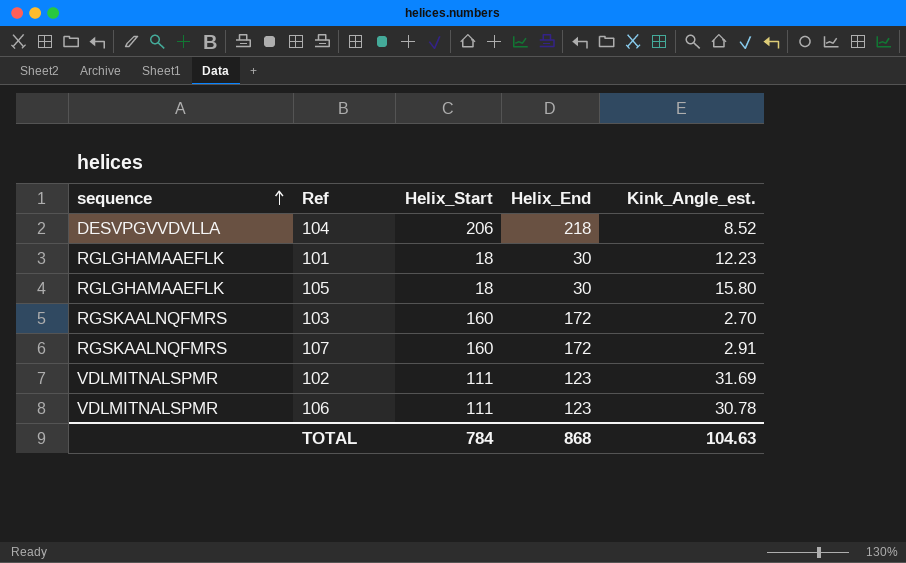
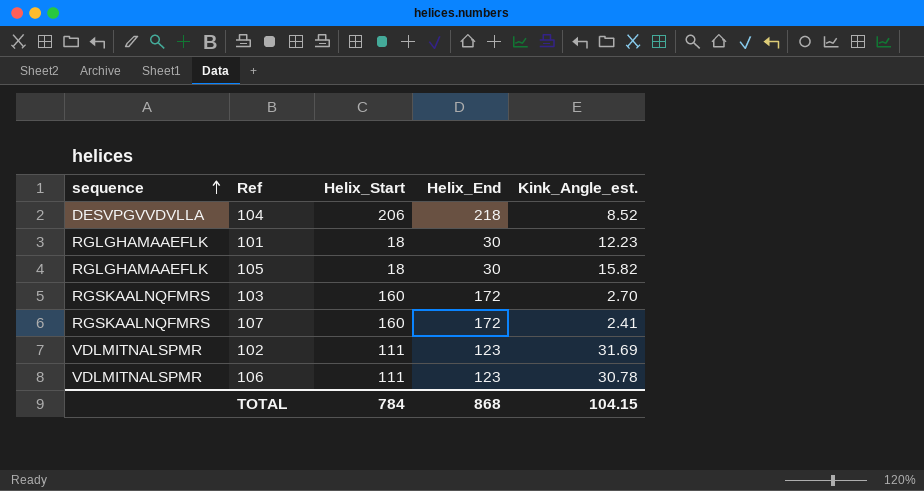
105 | Kink_Angle_est.: 15.80 -> 15.82
107 | Kink_Angle_est.: 2.91 -> 2.41
TOTAL | Kink_Angle_est.: 104.63 -> 104.15

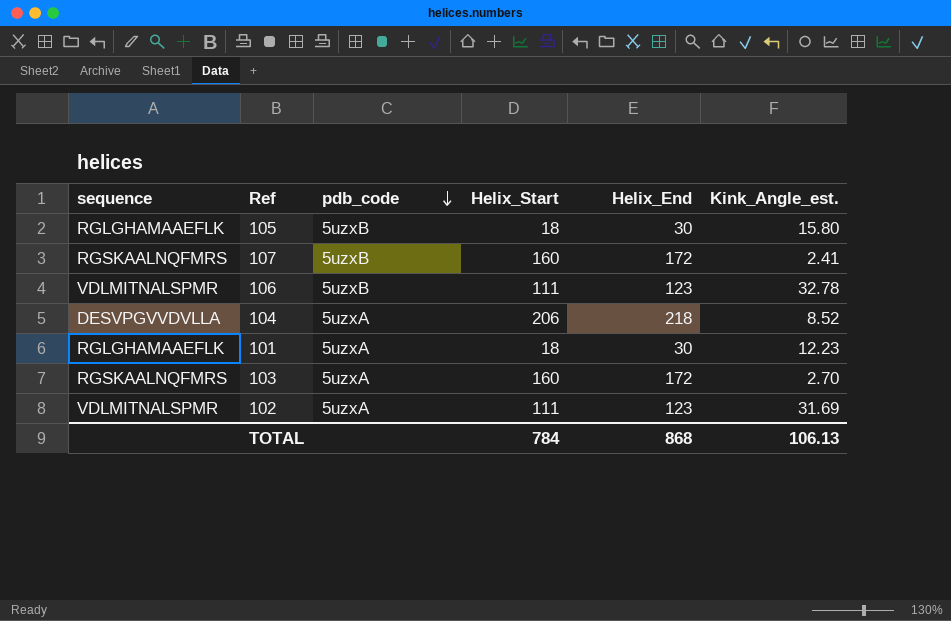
row order: sequence ascending -> pdb_code descending
column pdb_code | position: none -> 3
105 | Kink_Angle_est.: 15.82 -> 15.80
106 | Kink_Angle_est.: 30.78 -> 32.78
TOTAL | Kink_Angle_est.: 104.15 -> 106.13

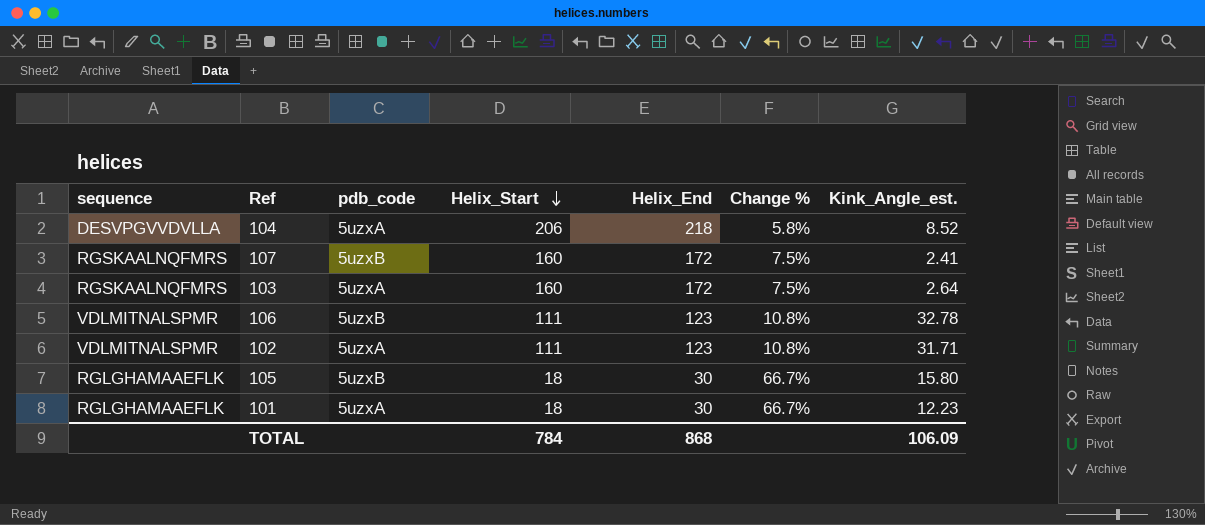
row order: pdb_code descending -> Helix_Start descending
column Change % | formula: none -> ([Helix_End] - [Helix_Start]) / [Helix_Start]
103 | Kink_Angle_est.: 2.70 -> 2.64
102 | Kink_Angle_est.: 31.69 -> 31.71
TOTAL | Kink_Angle_est.: 106.13 -> 106.09

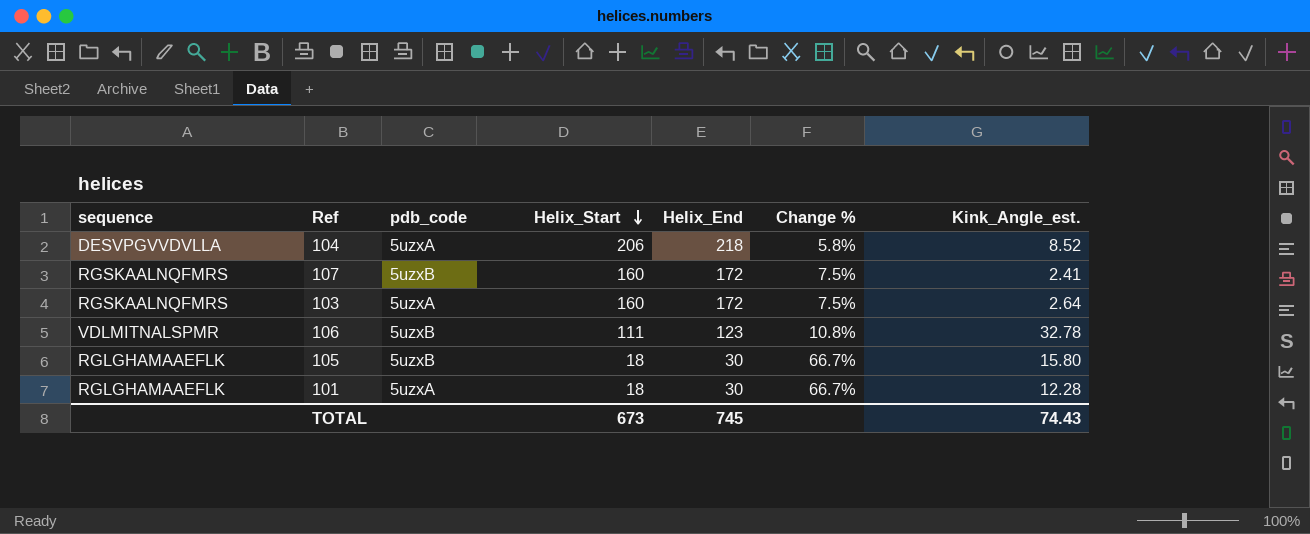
row 102: VDLMITNALSPMR | 5uzxA | 111 | 123 | 10.8% | 31.71 -> none
101 | Kink_Angle_est.: 12.23 -> 12.28
TOTAL | Helix_Start: 784 -> 673
TOTAL | Helix_End: 868 -> 745
TOTAL | Kink_Angle_est.: 106.09 -> 74.43

